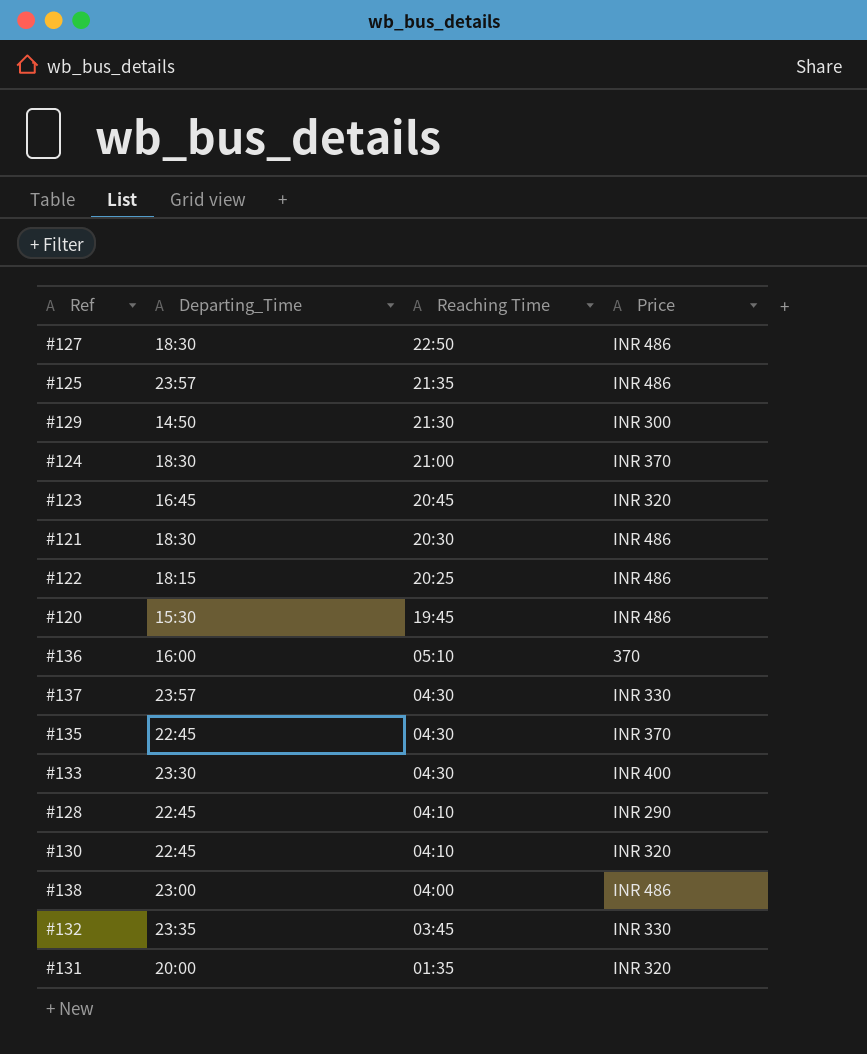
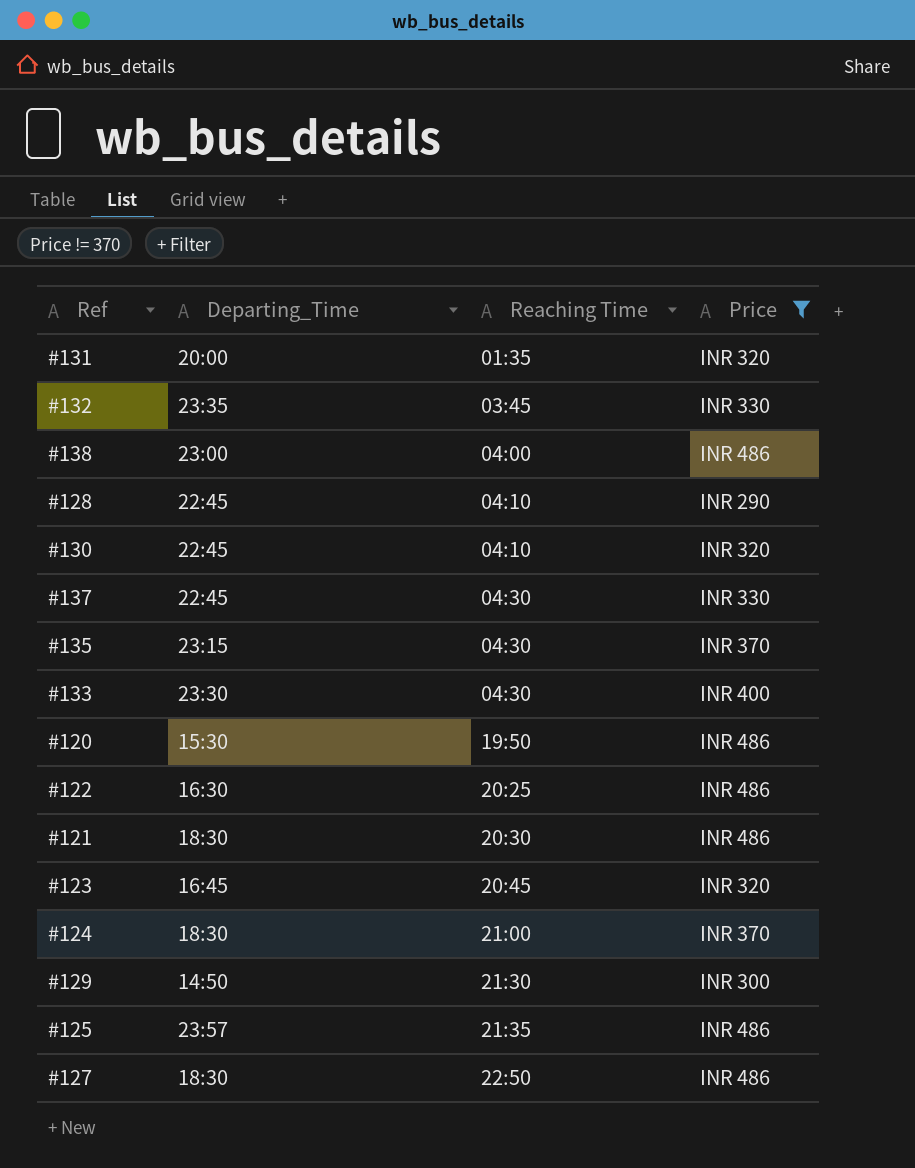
filter: none -> Price != 370
row order: Reaching Time descending -> Reaching Time ascending
#137 | Departing_Time: 23:57 -> 22:45
#135 | Departing_Time: 22:45 -> 23:15
#120 | Reaching Time: 19:45 -> 19:50
#122 | Departing_Time: 18:15 -> 16:30

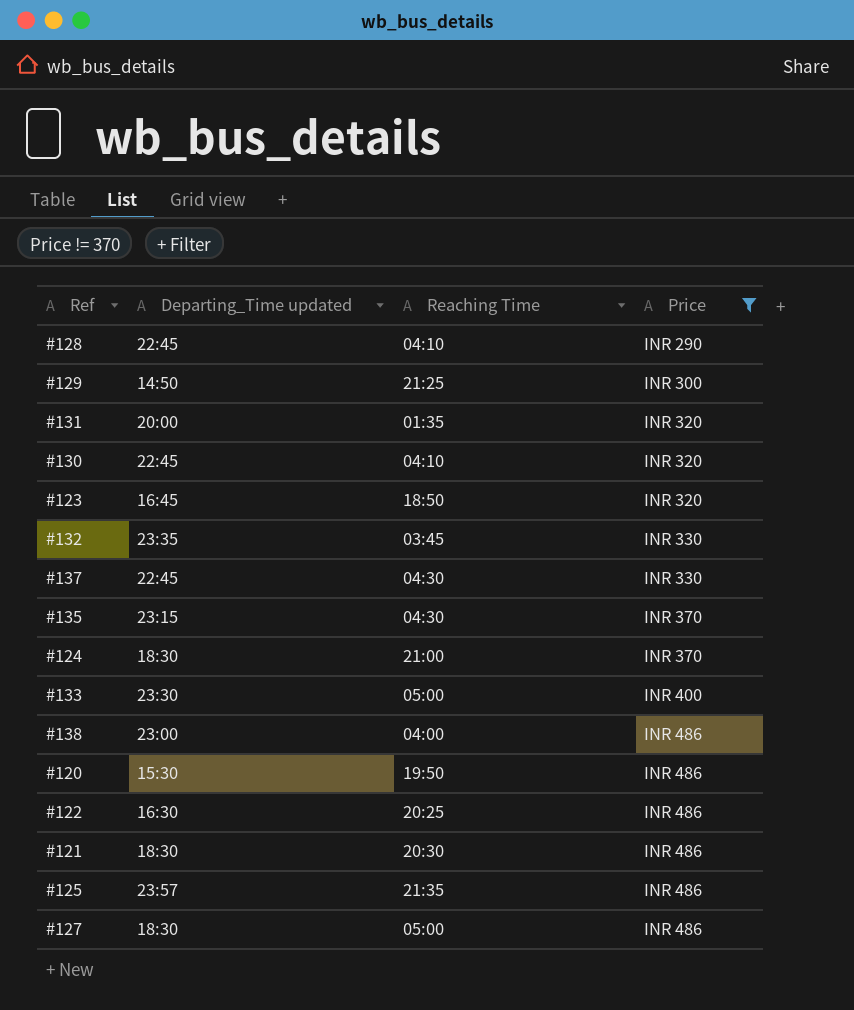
row order: Reaching Time ascending -> Price ascending
column name: Departing_Time -> Departing_Time updated
#129 | Reaching Time: 21:30 -> 21:25
#123 | Reaching Time: 20:45 -> 18:50
#133 | Reaching Time: 04:30 -> 05:00
#127 | Reaching Time: 22:50 -> 05:00

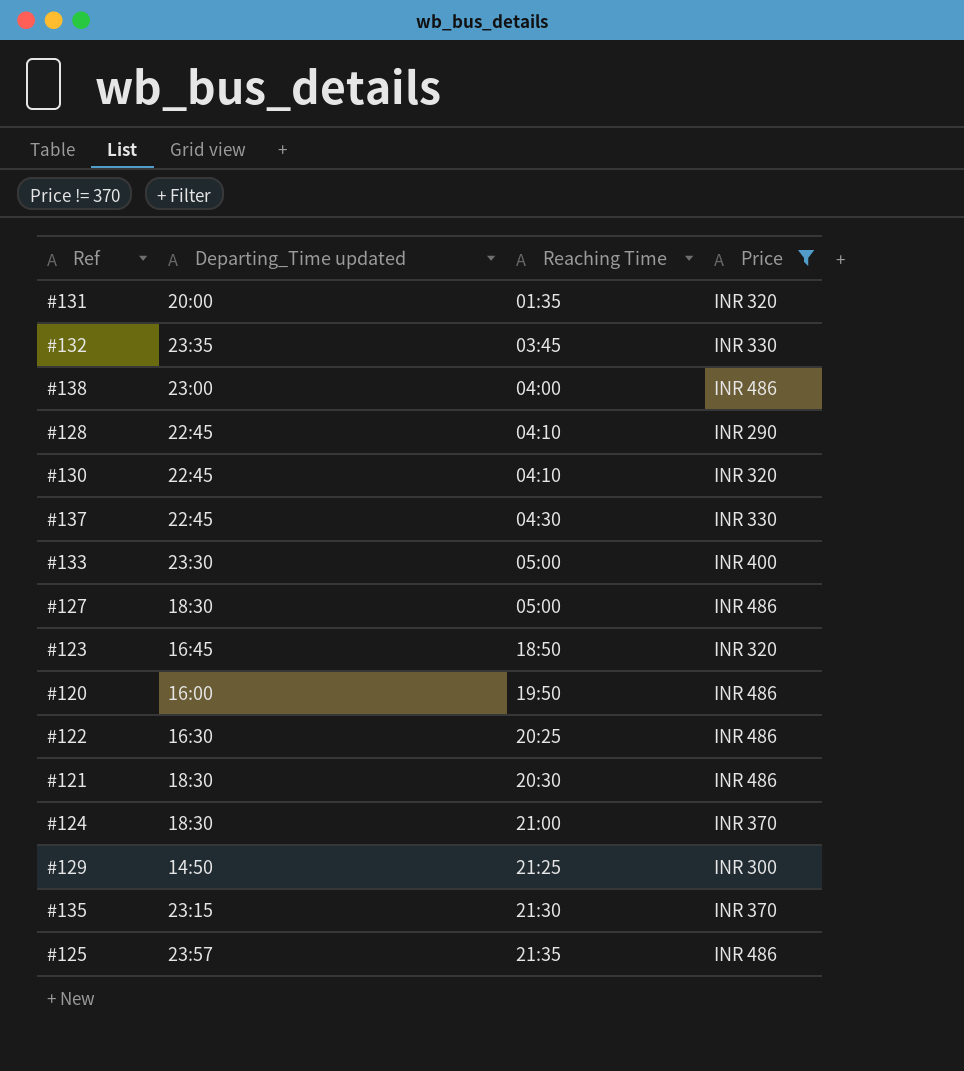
row order: Price ascending -> Reaching Time ascending
#120 | Departing_Time updated: 15:30 -> 16:00
#135 | Reaching Time: 04:30 -> 21:30

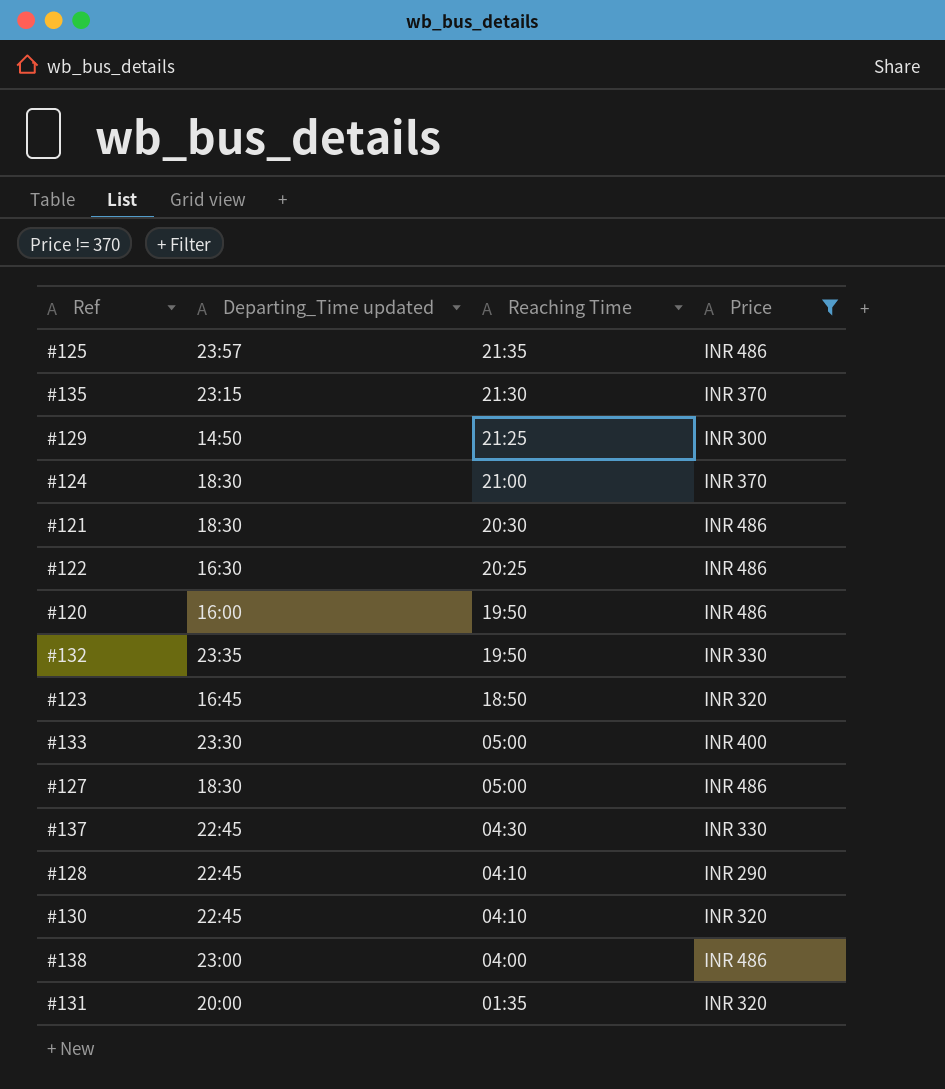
row order: Reaching Time ascending -> Reaching Time descending
#132 | Reaching Time: 03:45 -> 19:50

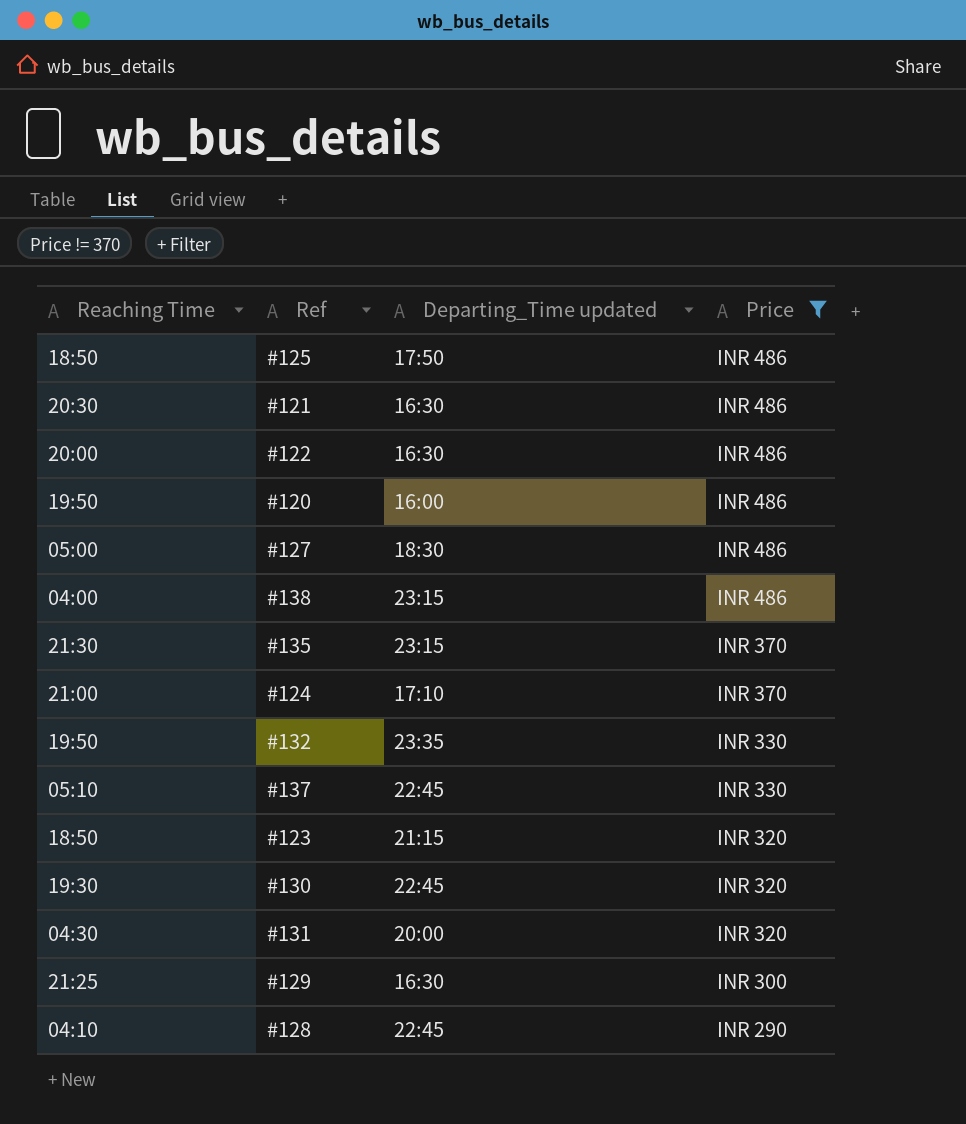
row order: Reaching Time descending -> Price descending
column Reaching Time | position: 3 -> 1
row #133: 23:30 | 05:00 | INR 400 -> none
#125 | Reaching Time: 21:35 -> 18:50
#125 | Departing_Time updated: 23:57 -> 17:50
#121 | Departing_Time updated: 18:30 -> 16:30
#122 | Reaching Time: 20:25 -> 20:00
#138 | Departing_Time updated: 23:00 -> 23:15
#124 | Departing_Time updated: 18:30 -> 17:10
#137 | Reaching Time: 04:30 -> 05:10
#123 | Departing_Time updated: 16:45 -> 21:15
#130 | Reaching Time: 04:10 -> 19:30
#131 | Reaching Time: 01:35 -> 04:30
#129 | Departing_Time updated: 14:50 -> 16:30

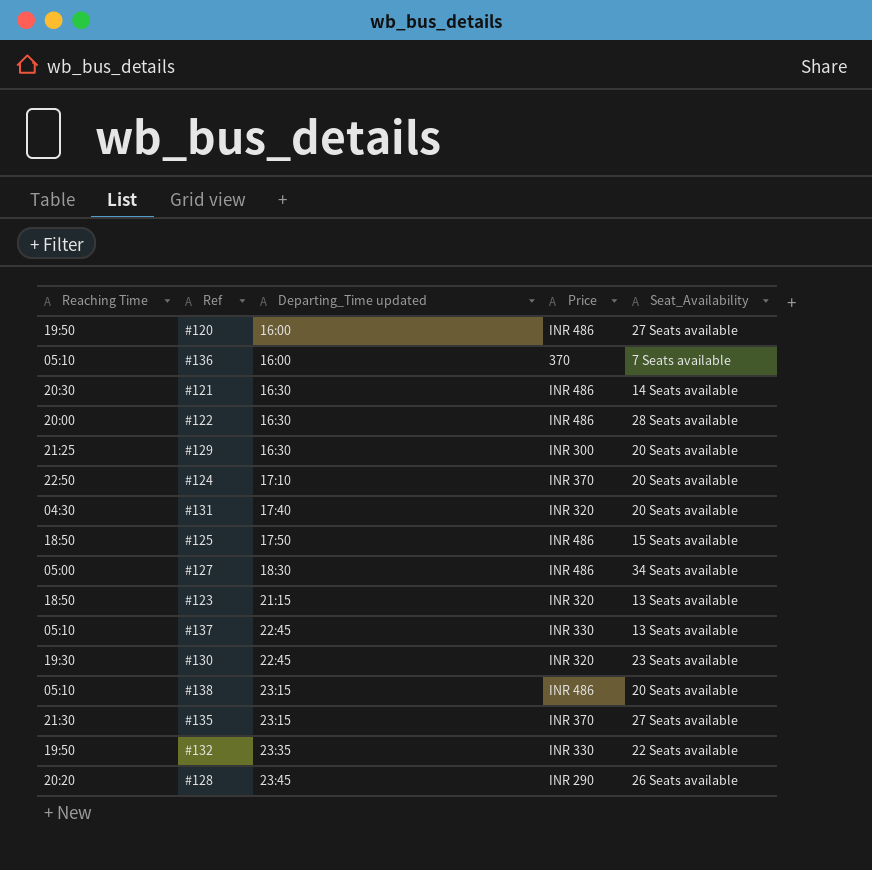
filter: Price != 370 -> none
row order: Price descending -> Departing_Time updated ascending
column Seat_Availability | position: none -> 5
#124 | Reaching Time: 21:00 -> 22:50
#131 | Departing_Time updated: 20:00 -> 17:40
#138 | Reaching Time: 04:00 -> 05:10
#128 | Reaching Time: 04:10 -> 20:20
#128 | Departing_Time updated: 22:45 -> 23:45

